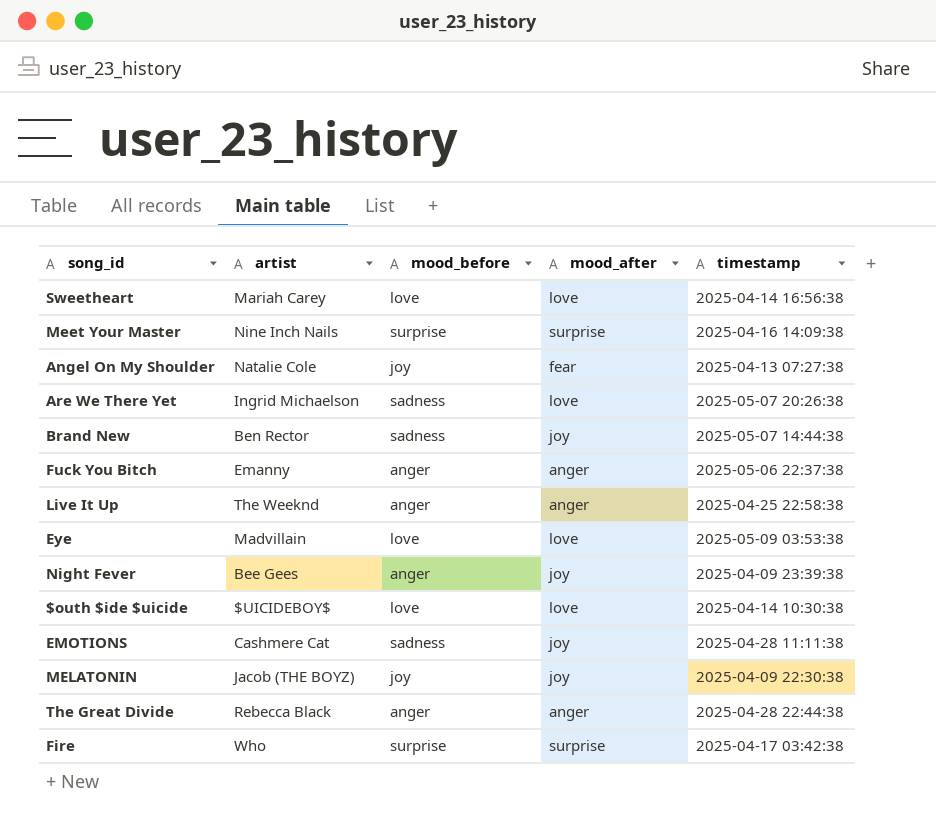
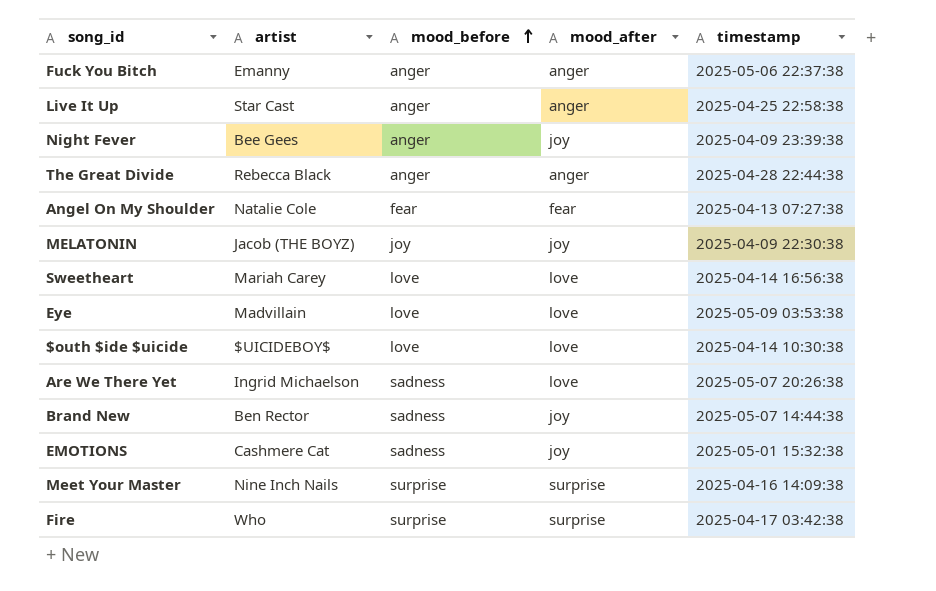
row order: none -> mood_before ascending
Live It Up | artist: The Weeknd -> Star Cast
Angel On My Shoulder | mood_before: joy -> fear
EMOTIONS | timestamp: 2025-04-28 11:11:38 -> 2025-05-01 15:32:38

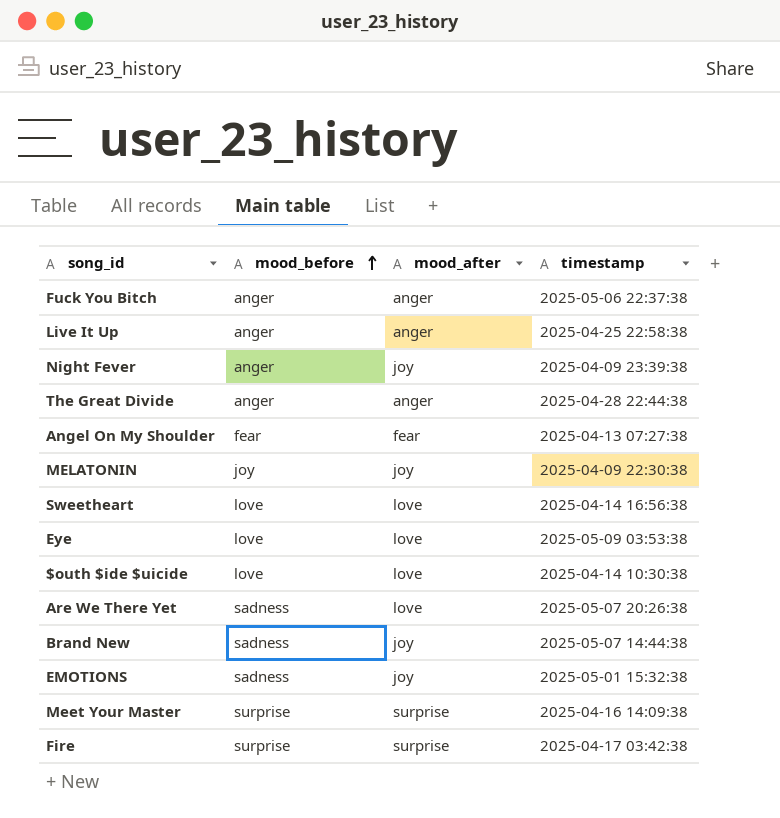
column artist | position: 2 -> none

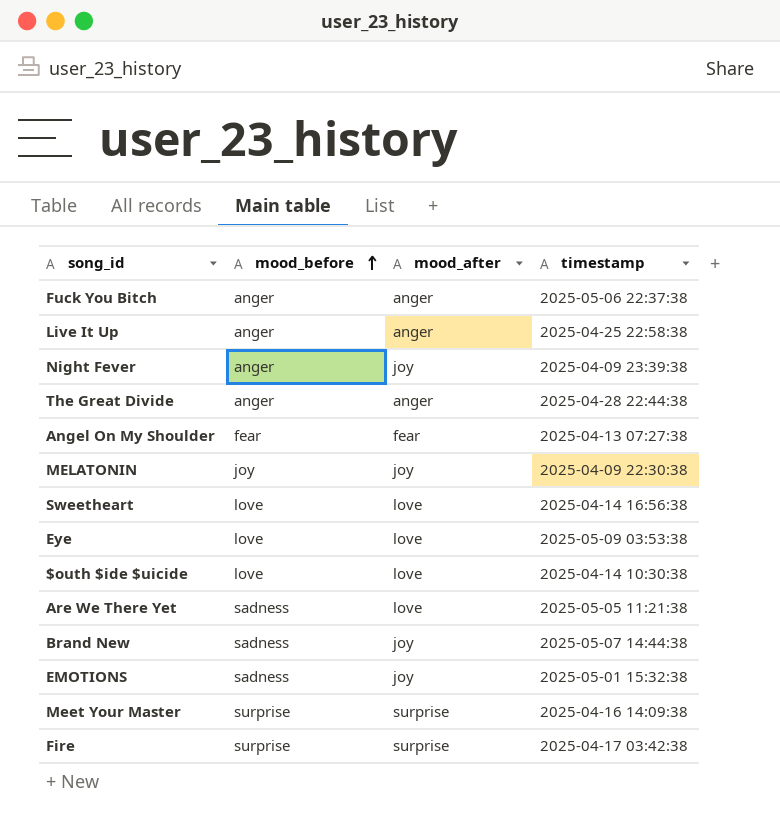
Are We There Yet | timestamp: 2025-05-07 20:26:38 -> 2025-05-05 11:21:38

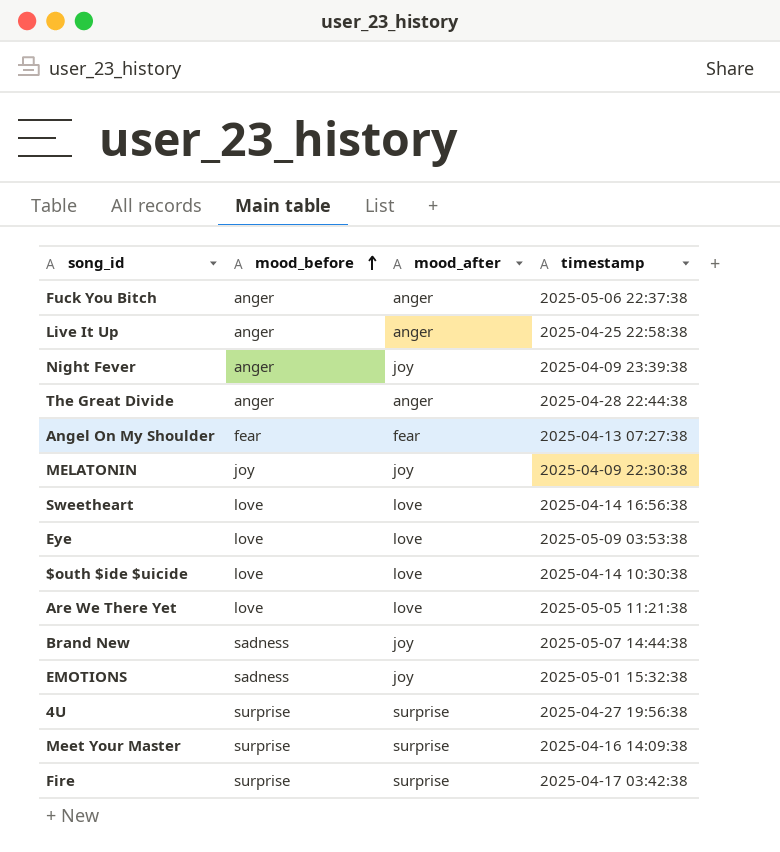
Are We There Yet | mood_before: sadness -> love
row 4U: none -> surprise | surprise | 2025-04-27 19:56:38

